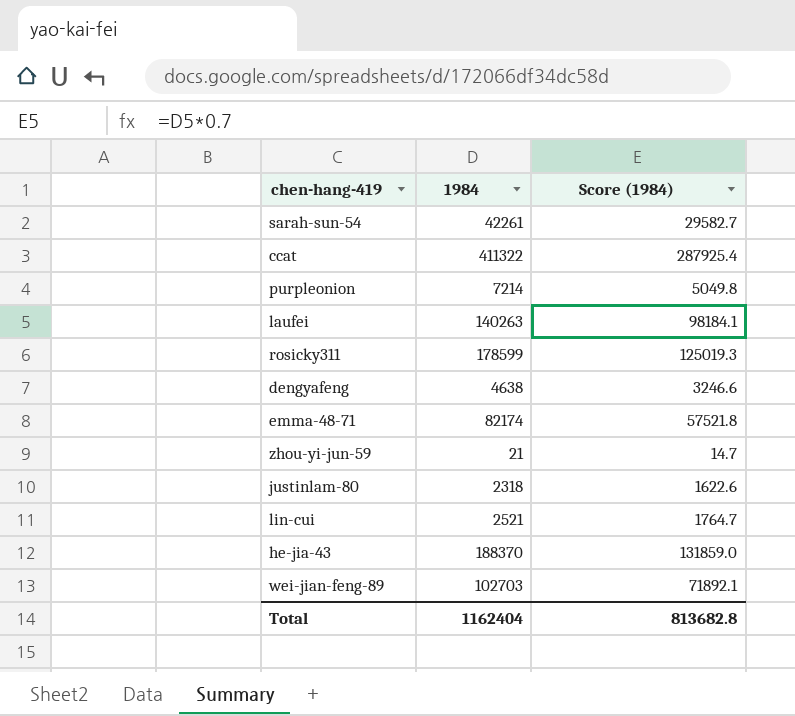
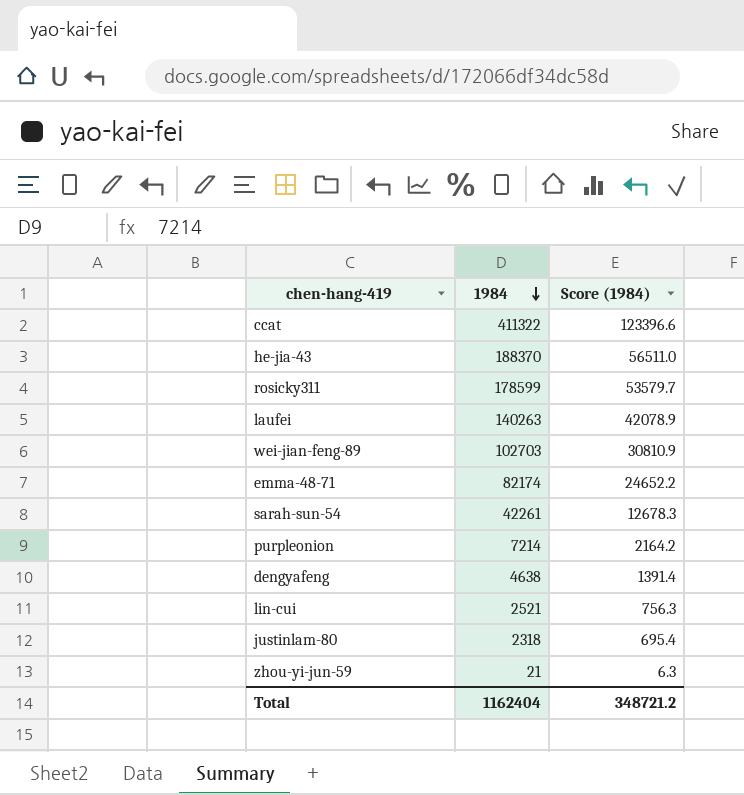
row order: none -> 1984 descending
column Score (1984) | formula: [1984] * 0.7 -> [1984] * 0.3
Total | Score (1984): 813682.8 -> 348721.2

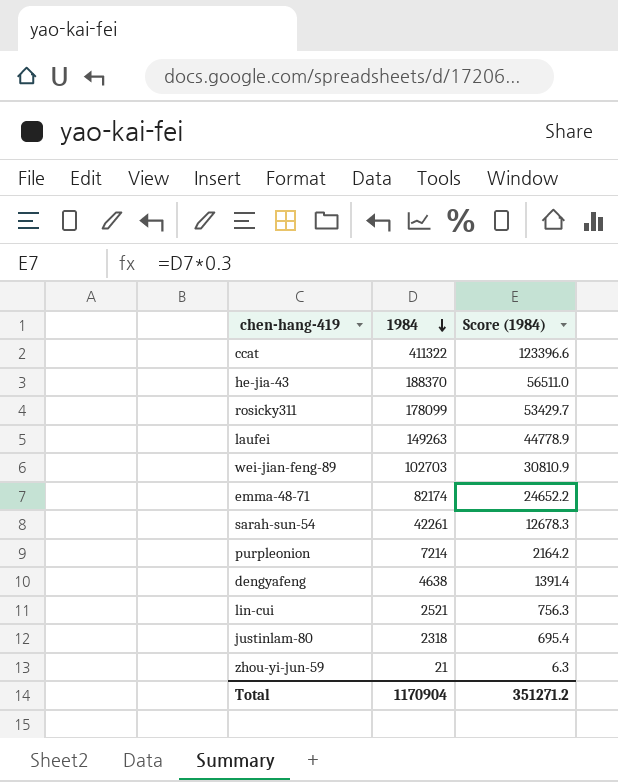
rosicky311 | 1984: 178599 -> 178099
rosicky311 | Score (1984): 53579.7 -> 53429.7
laufei | 1984: 140263 -> 149263
laufei | Score (1984): 42078.9 -> 44778.9
Total | 1984: 1162404 -> 1170904
Total | Score (1984): 348721.2 -> 351271.2

